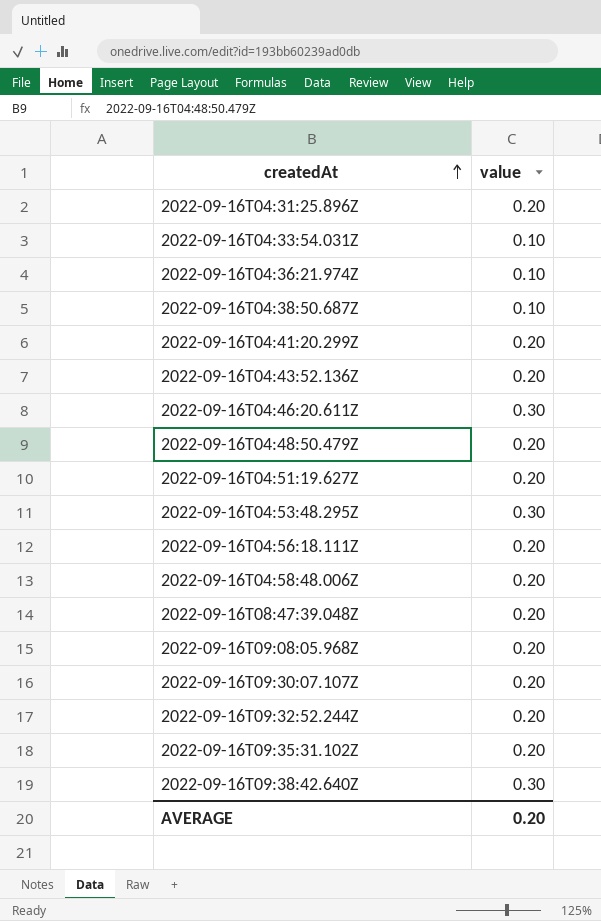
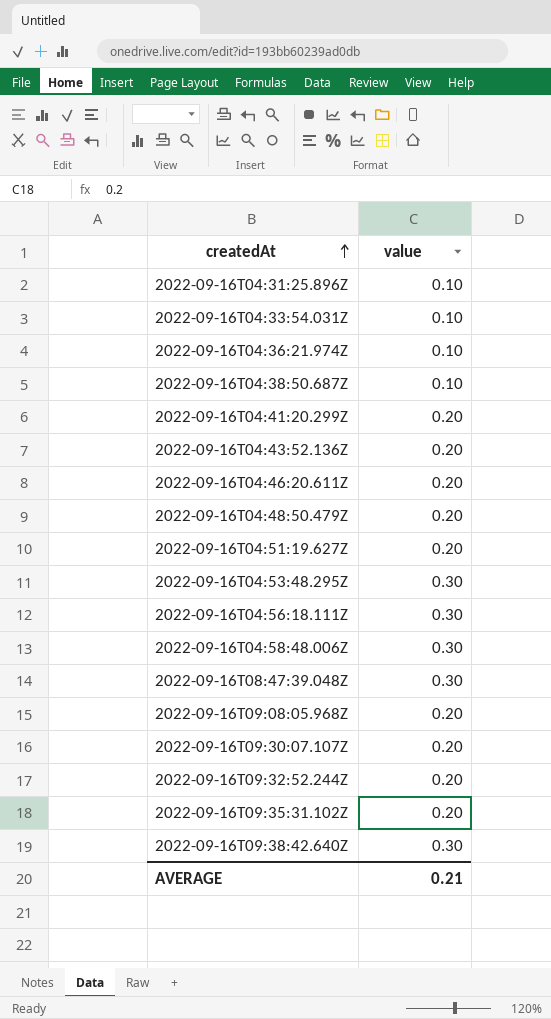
2022-09-16T04:31:25.896Z | value: 0.20 -> 0.10
2022-09-16T04:46:20.611Z | value: 0.30 -> 0.20
2022-09-16T04:56:18.111Z | value: 0.20 -> 0.30
2022-09-16T04:58:48.006Z | value: 0.20 -> 0.30
2022-09-16T08:47:39.048Z | value: 0.20 -> 0.30
AVERAGE | value: 0.20 -> 0.21

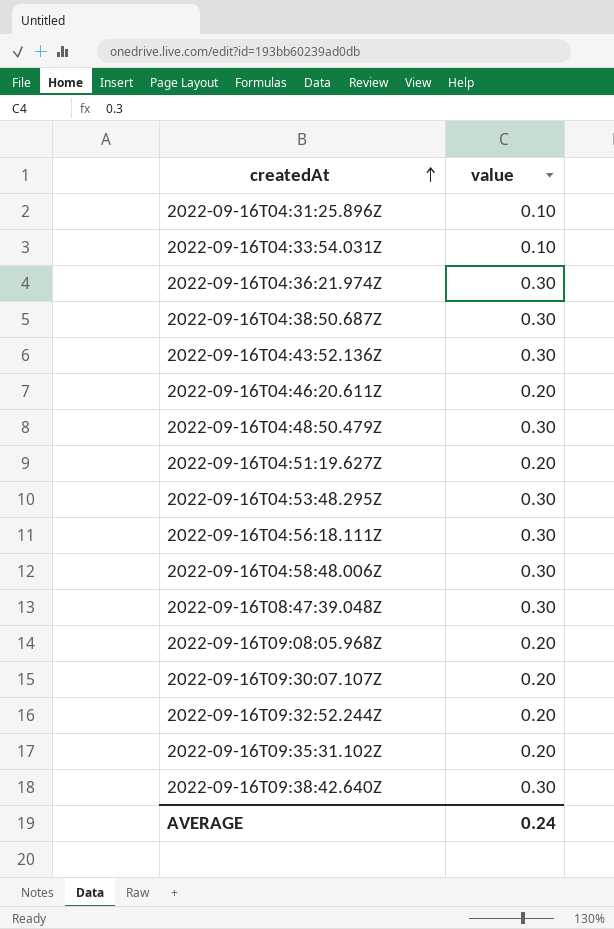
row 2022-09-16T04:41:20.299Z: 0.20 -> none
2022-09-16T04:36:21.974Z | value: 0.10 -> 0.30
2022-09-16T04:38:50.687Z | value: 0.10 -> 0.30
2022-09-16T04:43:52.136Z | value: 0.20 -> 0.30
2022-09-16T04:48:50.479Z | value: 0.20 -> 0.30
AVERAGE | value: 0.21 -> 0.24

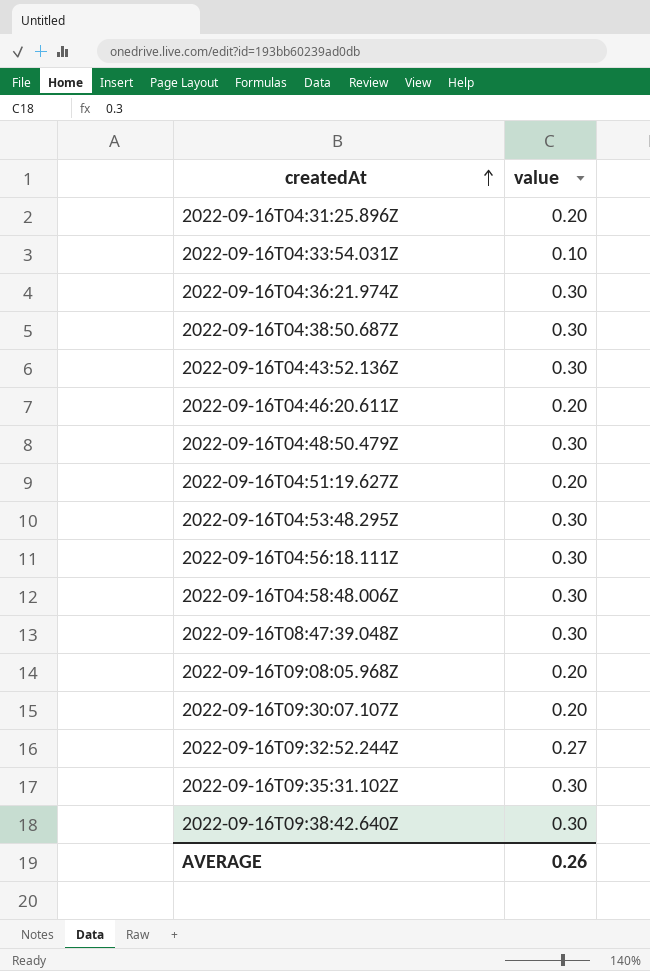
2022-09-16T04:31:25.896Z | value: 0.10 -> 0.20
2022-09-16T09:32:52.244Z | value: 0.20 -> 0.27
2022-09-16T09:35:31.102Z | value: 0.20 -> 0.30
AVERAGE | value: 0.24 -> 0.26

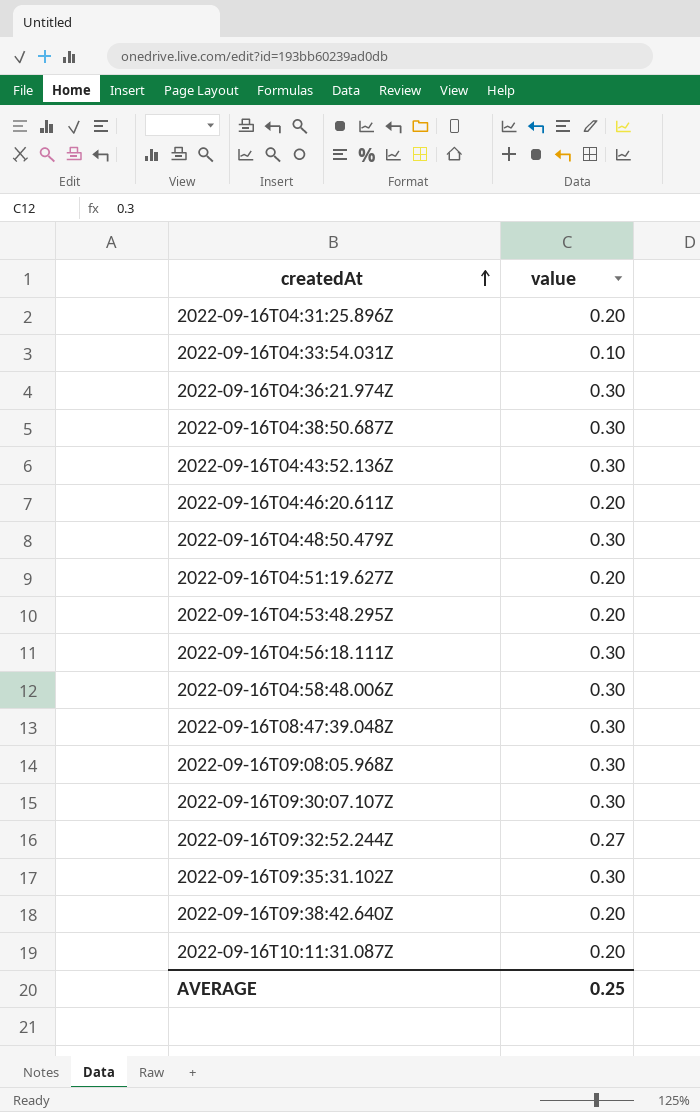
2022-09-16T04:53:48.295Z | value: 0.30 -> 0.20
2022-09-16T09:08:05.968Z | value: 0.20 -> 0.30
2022-09-16T09:30:07.107Z | value: 0.20 -> 0.30
2022-09-16T09:38:42.640Z | value: 0.30 -> 0.20
row 2022-09-16T10:11:31.087Z: none -> 0.20
AVERAGE | value: 0.26 -> 0.25

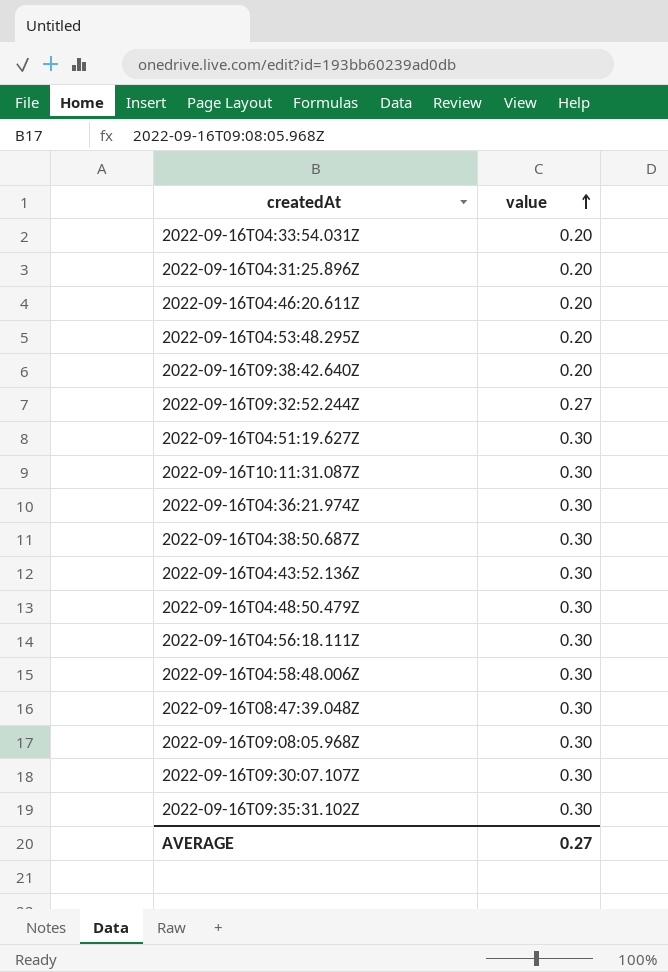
row order: createdAt ascending -> value ascending
2022-09-16T04:33:54.031Z | value: 0.10 -> 0.20
2022-09-16T04:51:19.627Z | value: 0.20 -> 0.30
2022-09-16T10:11:31.087Z | value: 0.20 -> 0.30
AVERAGE | value: 0.25 -> 0.27

